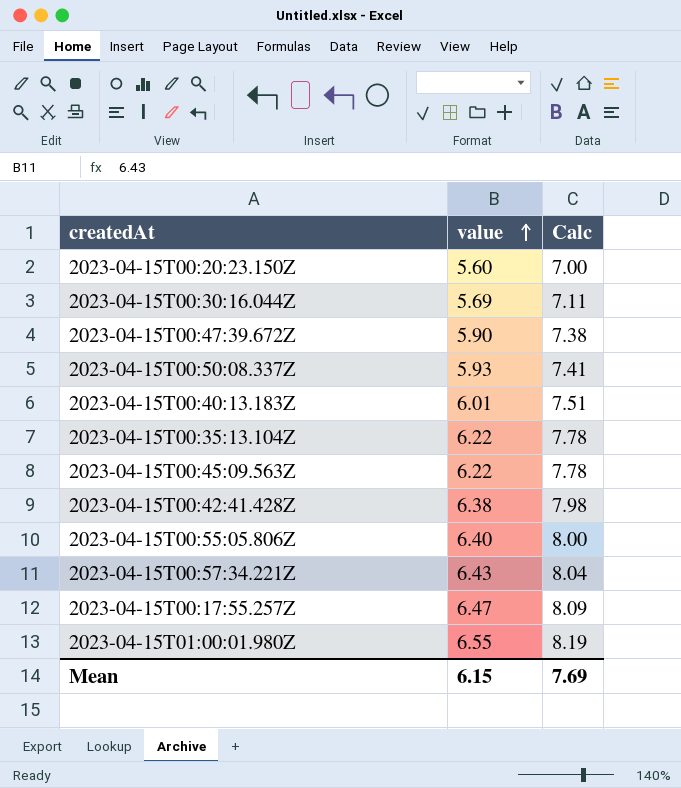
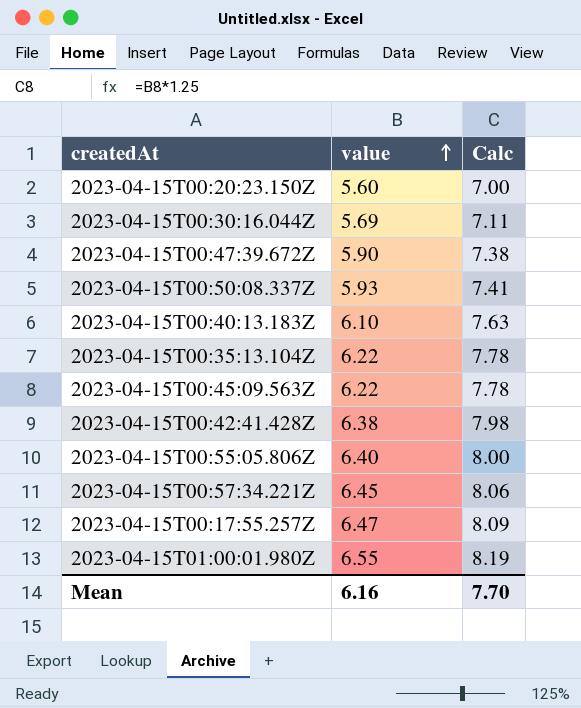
2023-04-15T00:40:13.183Z | value: 6.01 -> 6.10
2023-04-15T00:40:13.183Z | Calc: 7.51 -> 7.63
2023-04-15T00:57:34.221Z | value: 6.43 -> 6.45
2023-04-15T00:57:34.221Z | Calc: 8.04 -> 8.06
Mean | value: 6.15 -> 6.16
Mean | Calc: 7.69 -> 7.70

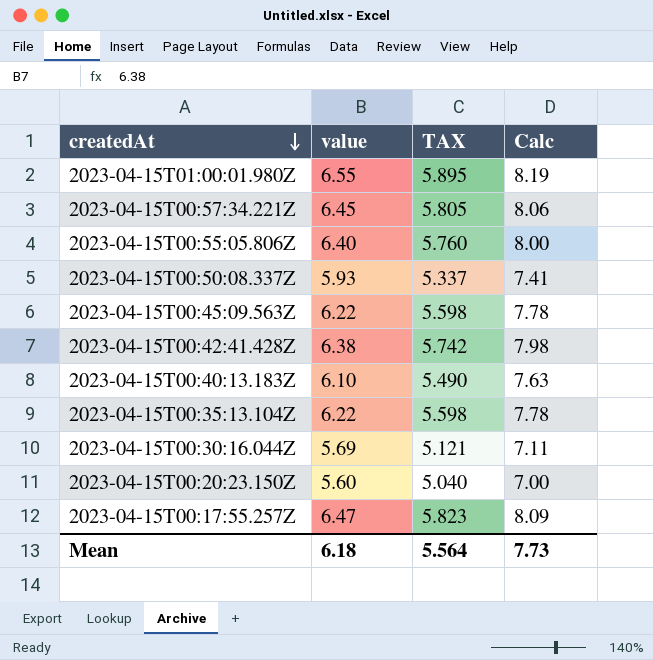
row order: value ascending -> createdAt descending
column TAX | formula: none -> [value] * 0.9
row 2023-04-15T00:47:39.672Z: 5.90 | 7.38 -> none
Mean | value: 6.16 -> 6.18
Mean | Calc: 7.70 -> 7.73

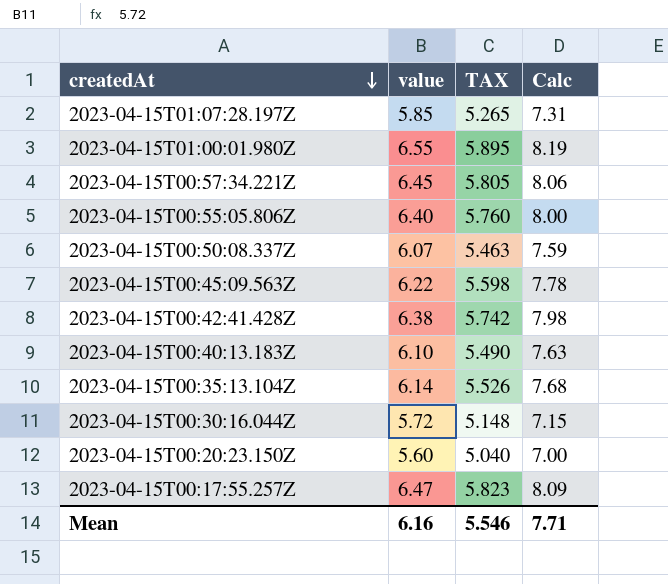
row 2023-04-15T01:07:28.197Z: none -> 5.85 | 5.265 | 7.31
2023-04-15T00:50:08.337Z | value: 5.93 -> 6.07
2023-04-15T00:50:08.337Z | TAX: 5.337 -> 5.463
2023-04-15T00:50:08.337Z | Calc: 7.41 -> 7.59
2023-04-15T00:35:13.104Z | value: 6.22 -> 6.14
2023-04-15T00:35:13.104Z | TAX: 5.598 -> 5.526
2023-04-15T00:35:13.104Z | Calc: 7.78 -> 7.68
2023-04-15T00:30:16.044Z | value: 5.69 -> 5.72
2023-04-15T00:30:16.044Z | TAX: 5.121 -> 5.148
2023-04-15T00:30:16.044Z | Calc: 7.11 -> 7.15
Mean | value: 6.18 -> 6.16
Mean | TAX: 5.564 -> 5.546
Mean | Calc: 7.73 -> 7.71

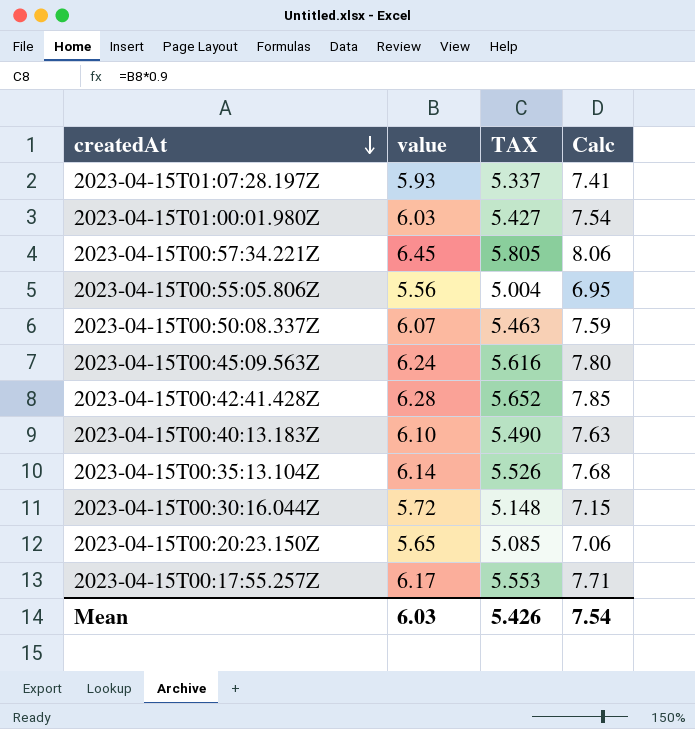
2023-04-15T01:07:28.197Z | value: 5.85 -> 5.93
2023-04-15T01:07:28.197Z | TAX: 5.265 -> 5.337
2023-04-15T01:07:28.197Z | Calc: 7.31 -> 7.41
2023-04-15T01:00:01.980Z | value: 6.55 -> 6.03
2023-04-15T01:00:01.980Z | TAX: 5.895 -> 5.427
2023-04-15T01:00:01.980Z | Calc: 8.19 -> 7.54
2023-04-15T00:55:05.806Z | value: 6.40 -> 5.56
2023-04-15T00:55:05.806Z | TAX: 5.760 -> 5.004
2023-04-15T00:55:05.806Z | Calc: 8.00 -> 6.95
2023-04-15T00:45:09.563Z | value: 6.22 -> 6.24
2023-04-15T00:45:09.563Z | TAX: 5.598 -> 5.616
2023-04-15T00:45:09.563Z | Calc: 7.78 -> 7.80
2023-04-15T00:42:41.428Z | value: 6.38 -> 6.28
2023-04-15T00:42:41.428Z | TAX: 5.742 -> 5.652
2023-04-15T00:42:41.428Z | Calc: 7.98 -> 7.85
2023-04-15T00:20:23.150Z | value: 5.60 -> 5.65
2023-04-15T00:20:23.150Z | TAX: 5.040 -> 5.085
2023-04-15T00:20:23.150Z | Calc: 7.00 -> 7.06
2023-04-15T00:17:55.257Z | value: 6.47 -> 6.17
2023-04-15T00:17:55.257Z | TAX: 5.823 -> 5.553
2023-04-15T00:17:55.257Z | Calc: 8.09 -> 7.71
Mean | value: 6.16 -> 6.03
Mean | TAX: 5.546 -> 5.426
Mean | Calc: 7.71 -> 7.54

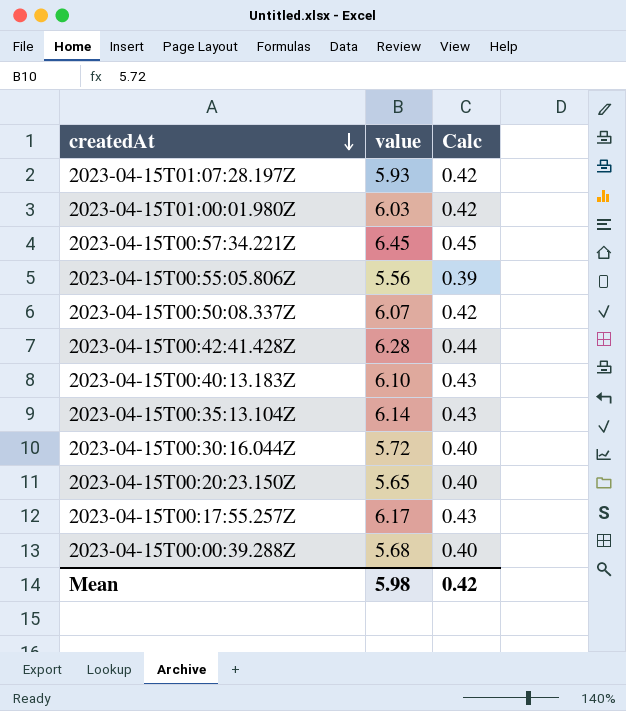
column TAX | formula: [value] * 0.9 -> none
column Calc | formula: [value] * 1.25 -> [value] * 0.07
row 2023-04-15T00:45:09.563Z: 6.24 | 5.616 | 7.80 -> none
row 2023-04-15T00:00:39.288Z: none -> 5.68 | 0.40
Mean | value: 6.03 -> 5.98
Mean | Calc: 7.54 -> 0.42

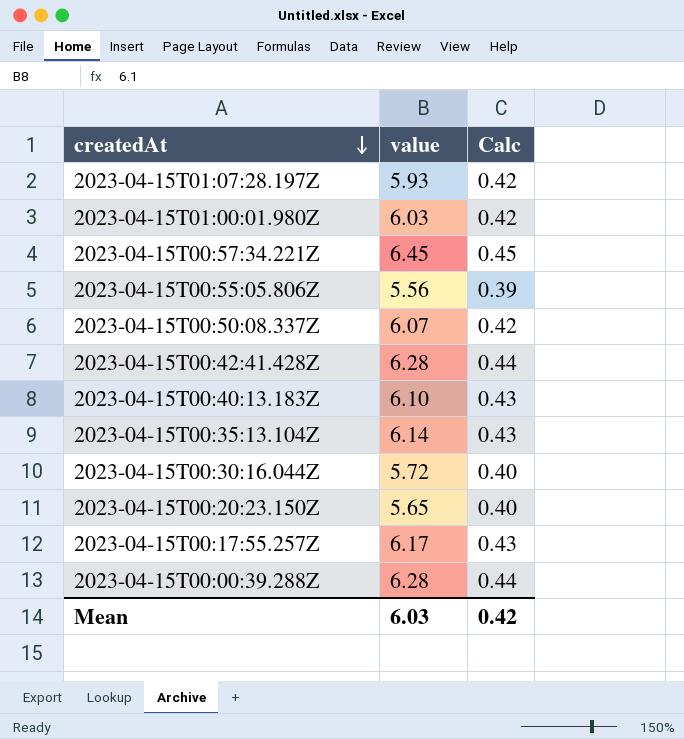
2023-04-15T00:00:39.288Z | value: 5.68 -> 6.28
2023-04-15T00:00:39.288Z | Calc: 0.40 -> 0.44
Mean | value: 5.98 -> 6.03

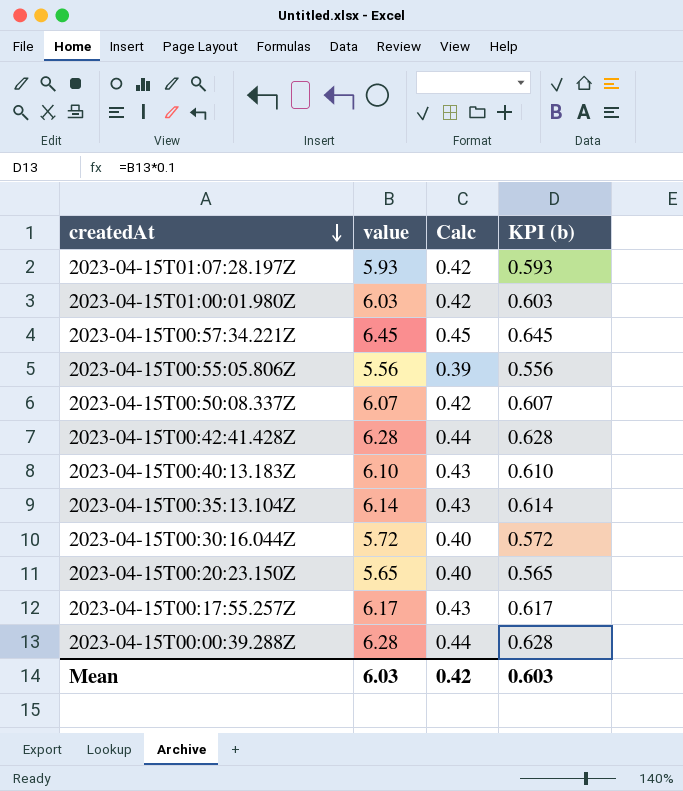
column KPI (b) | formula: none -> [value] * 0.1

